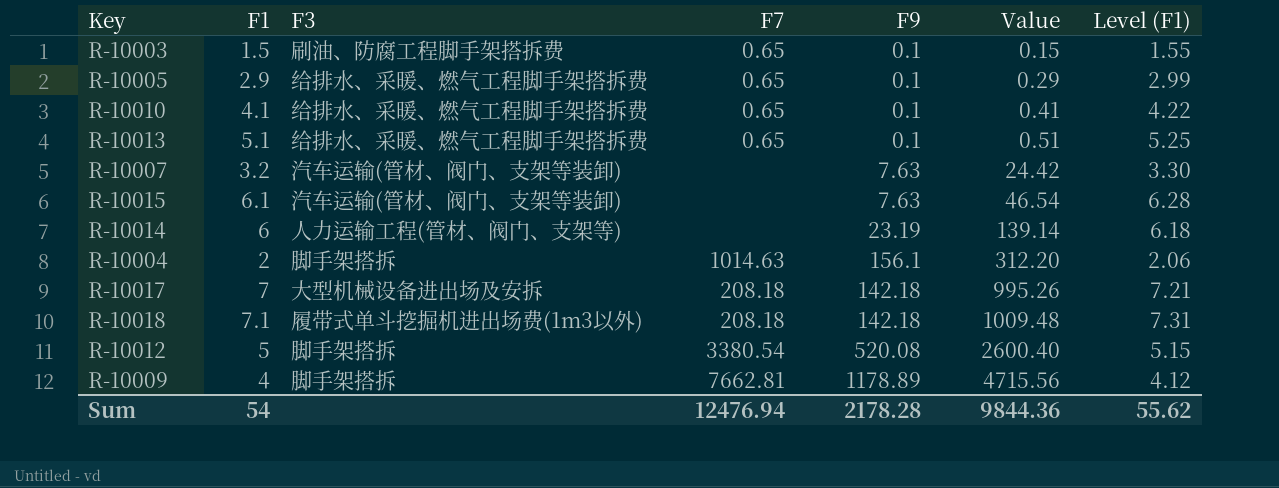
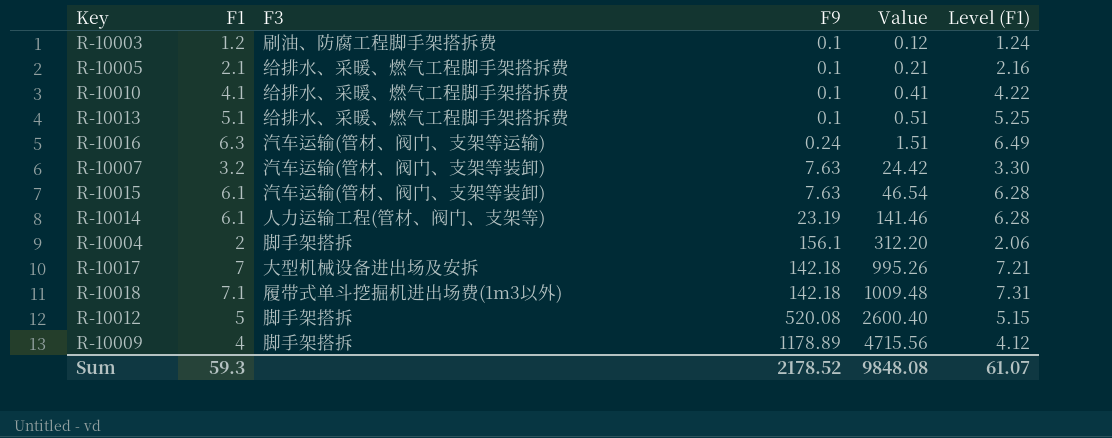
column F7 | position: 4 -> none
R-10003 | F1: 1.5 -> 1.2
R-10003 | Value: 0.15 -> 0.12
R-10003 | Level (F1): 1.55 -> 1.24
R-10005 | F1: 2.9 -> 2.1
R-10005 | Value: 0.29 -> 0.21
R-10005 | Level (F1): 2.99 -> 2.16
row R-10016: none -> 6.3 | 汽车运输(管材、阀门、支架等运输) | 0.24 | 1.51 | 6.49
R-10014 | F1: 6 -> 6.1
R-10014 | Value: 139.14 -> 141.46
R-10014 | Level (F1): 6.18 -> 6.28
Sum | F1: 54 -> 59.3
Sum | F9: 2178.28 -> 2178.52
Sum | Value: 9844.36 -> 9848.08
Sum | Level (F1): 55.62 -> 61.07

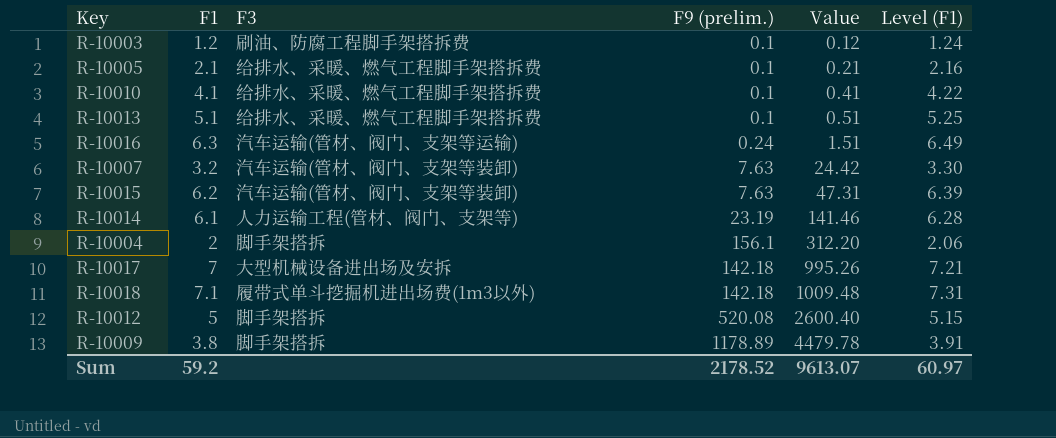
column name: F9 -> F9 (prelim.)
R-10015 | F1: 6.1 -> 6.2
R-10015 | Value: 46.54 -> 47.31
R-10015 | Level (F1): 6.28 -> 6.39
R-10009 | F1: 4 -> 3.8
R-10009 | Value: 4715.56 -> 4479.78
R-10009 | Level (F1): 4.12 -> 3.91
Sum | F1: 59.3 -> 59.2
Sum | Value: 9848.08 -> 9613.07
Sum | Level (F1): 61.07 -> 60.97

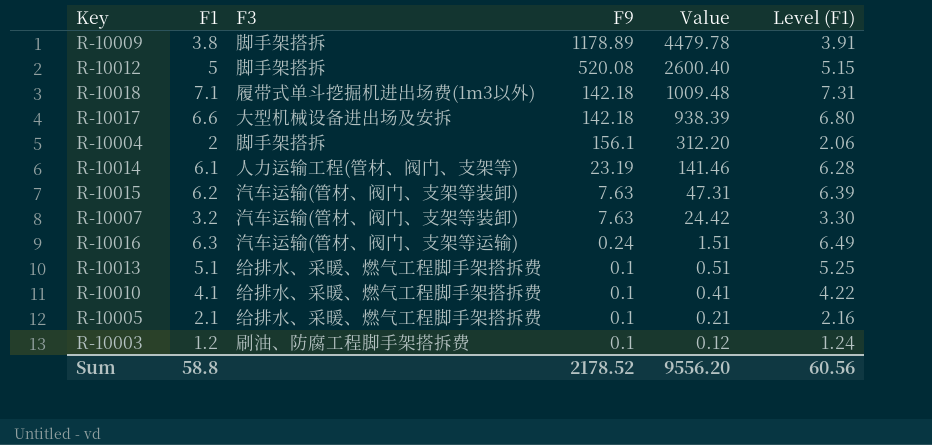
row order: Value ascending -> Value descending
column name: F9 (prelim.) -> F9
R-10017 | F1: 7 -> 6.6
R-10017 | Value: 995.26 -> 938.39
R-10017 | Level (F1): 7.21 -> 6.80
Sum | F1: 59.2 -> 58.8
Sum | Value: 9613.07 -> 9556.20
Sum | Level (F1): 60.97 -> 60.56

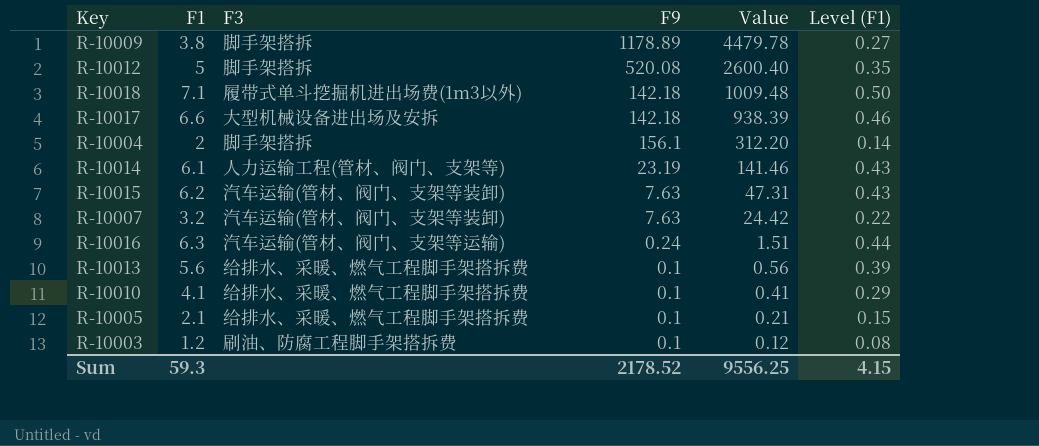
column Level (F1) | formula: [F1] * 1.03 -> [F1] * 0.07
R-10013 | F1: 5.1 -> 5.6
R-10013 | Value: 0.51 -> 0.56
Sum | F1: 58.8 -> 59.3
Sum | Value: 9556.20 -> 9556.25
Sum | Level (F1): 60.56 -> 4.15

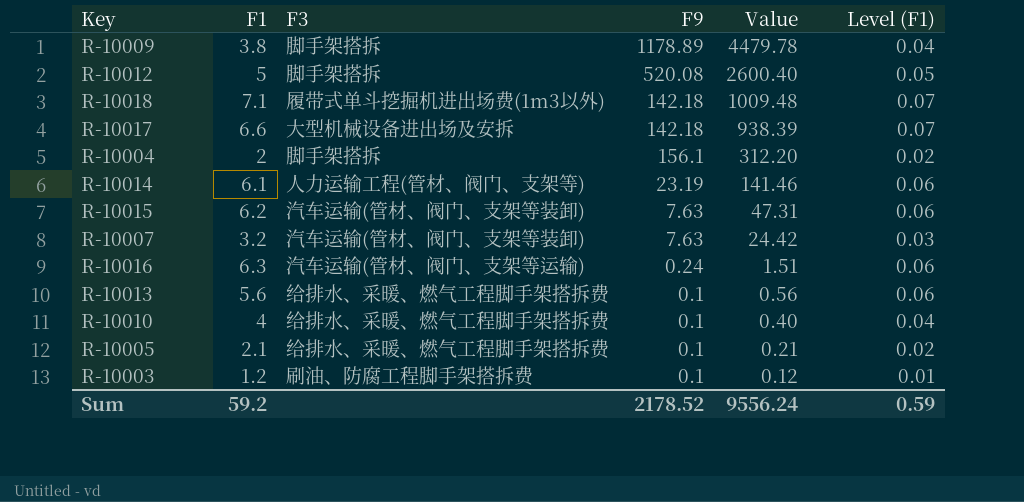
column Level (F1) | formula: [F1] * 0.07 -> [F1] * 0.01
R-10010 | F1: 4.1 -> 4
R-10010 | Value: 0.41 -> 0.40
Sum | F1: 59.3 -> 59.2
Sum | Value: 9556.25 -> 9556.24
Sum | Level (F1): 4.15 -> 0.59

